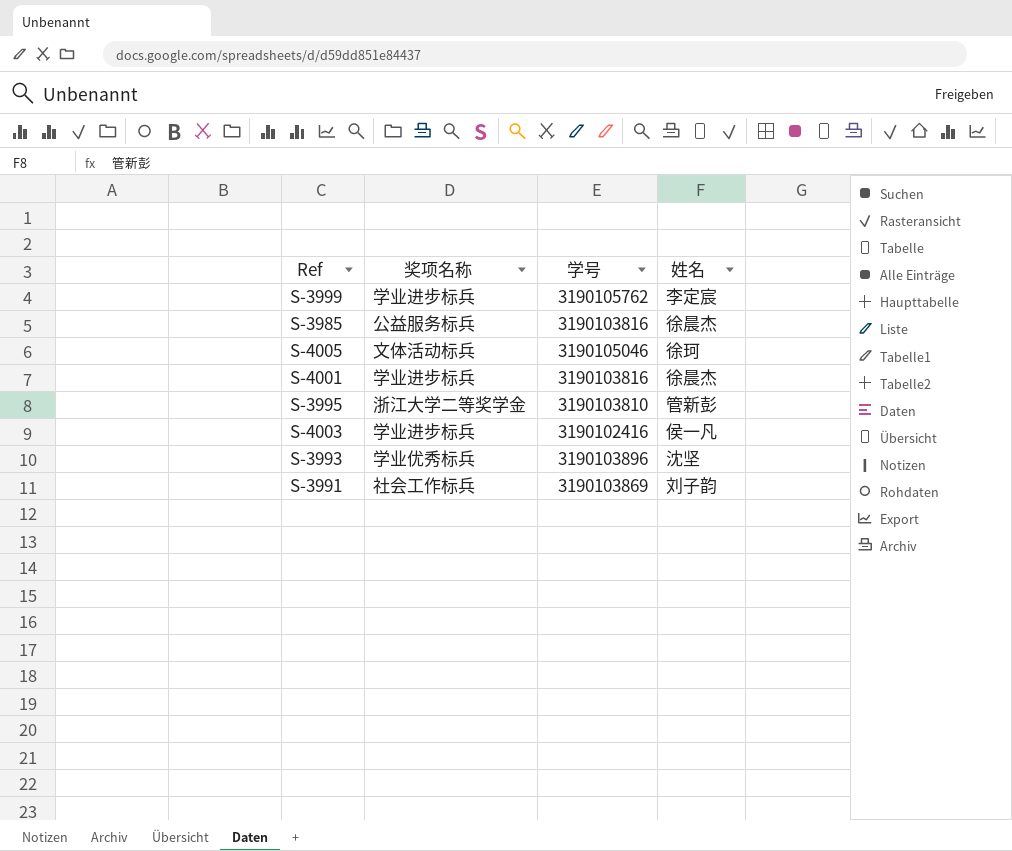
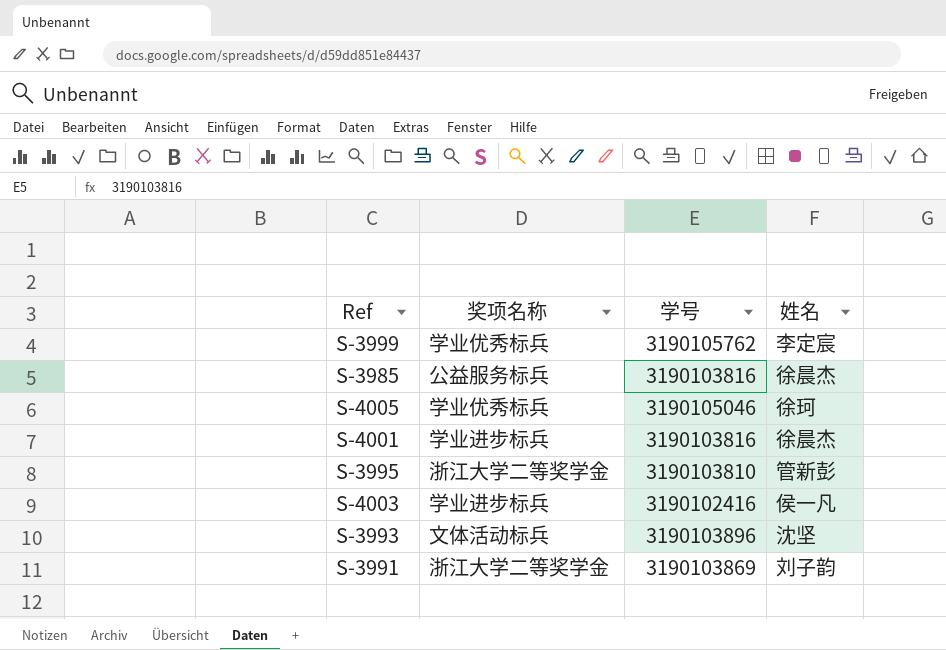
S-3999 | 奖项名称: 学业进步标兵 -> 学业优秀标兵
S-4005 | 奖项名称: 文体活动标兵 -> 学业优秀标兵
S-3993 | 奖项名称: 学业优秀标兵 -> 文体活动标兵
S-3991 | 奖项名称: 社会工作标兵 -> 浙江大学二等奖学金

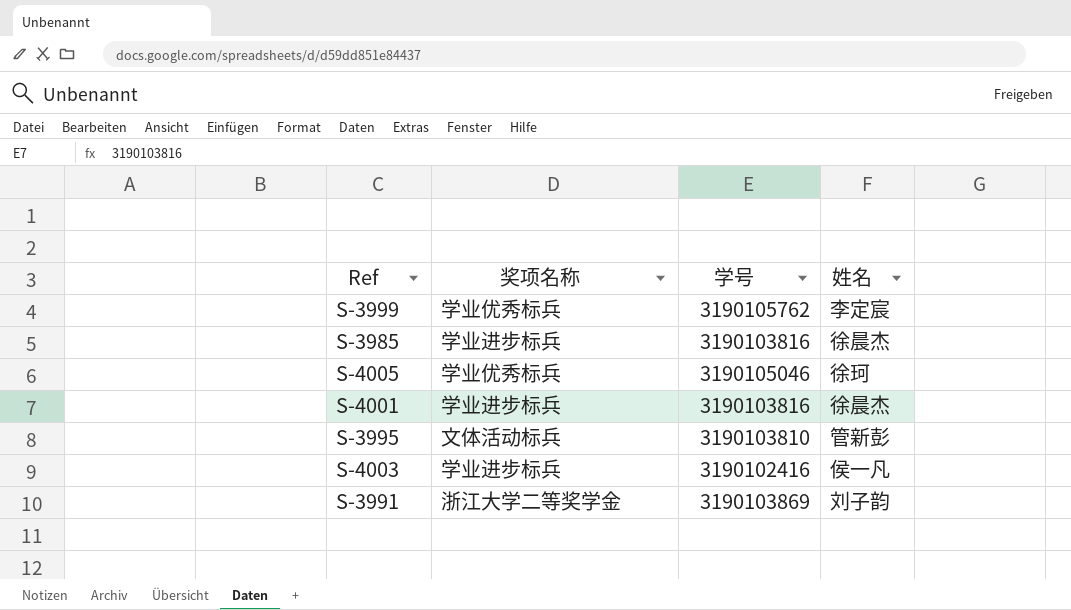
row S-3993: 文体活动标兵 | 3190103896 | 沈坚 -> none
S-3985 | 奖项名称: 公益服务标兵 -> 学业进步标兵
S-3995 | 奖项名称: 浙江大学二等奖学金 -> 文体活动标兵

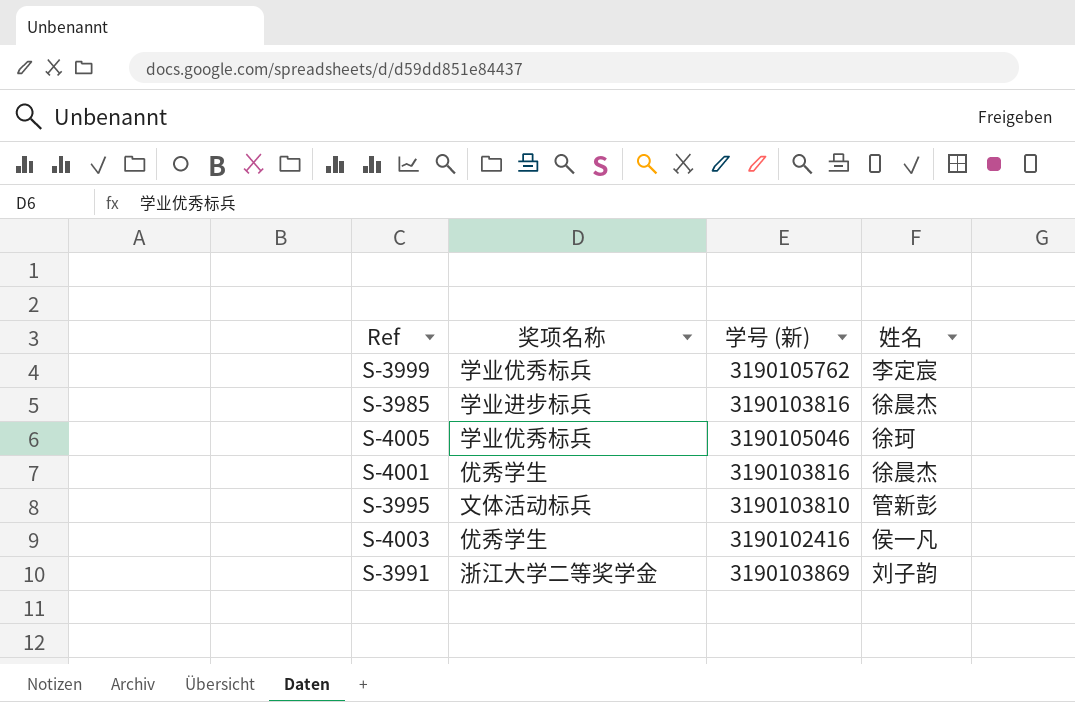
column name: 学号 -> 学号 (新)
S-4001 | 奖项名称: 学业进步标兵 -> 优秀学生
S-4003 | 奖项名称: 学业进步标兵 -> 优秀学生

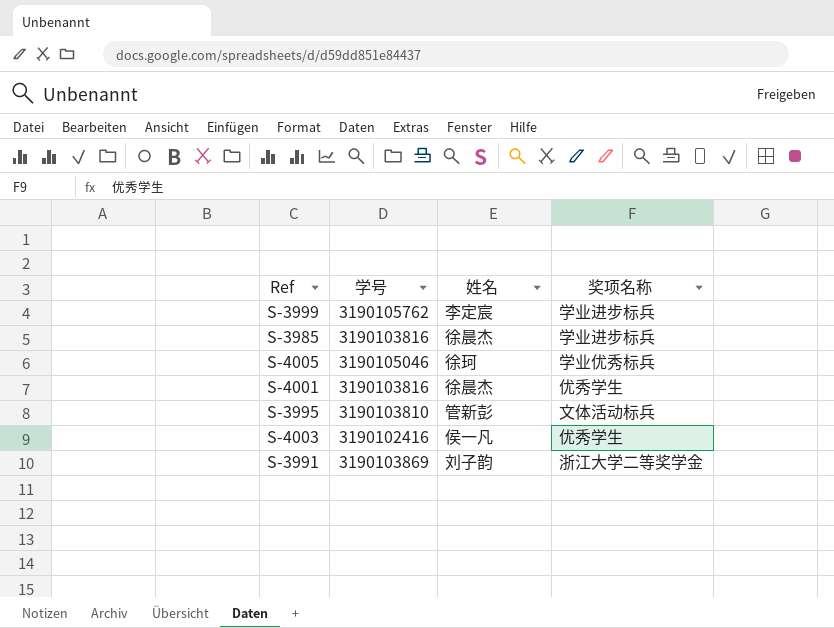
column name: 学号 (新) -> 学号
column 奖项名称 | position: 2 -> 4
S-3999 | 奖项名称: 学业优秀标兵 -> 学业进步标兵

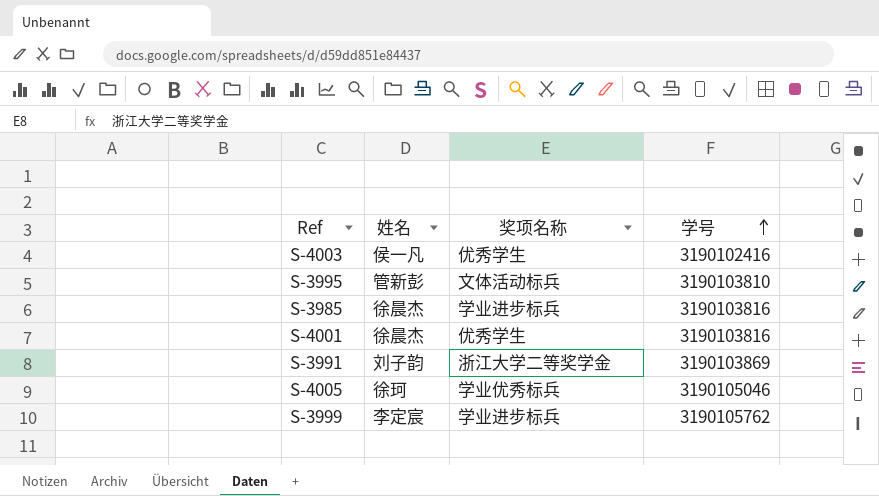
row order: none -> 学号 ascending
column 学号 | position: 2 -> 4

